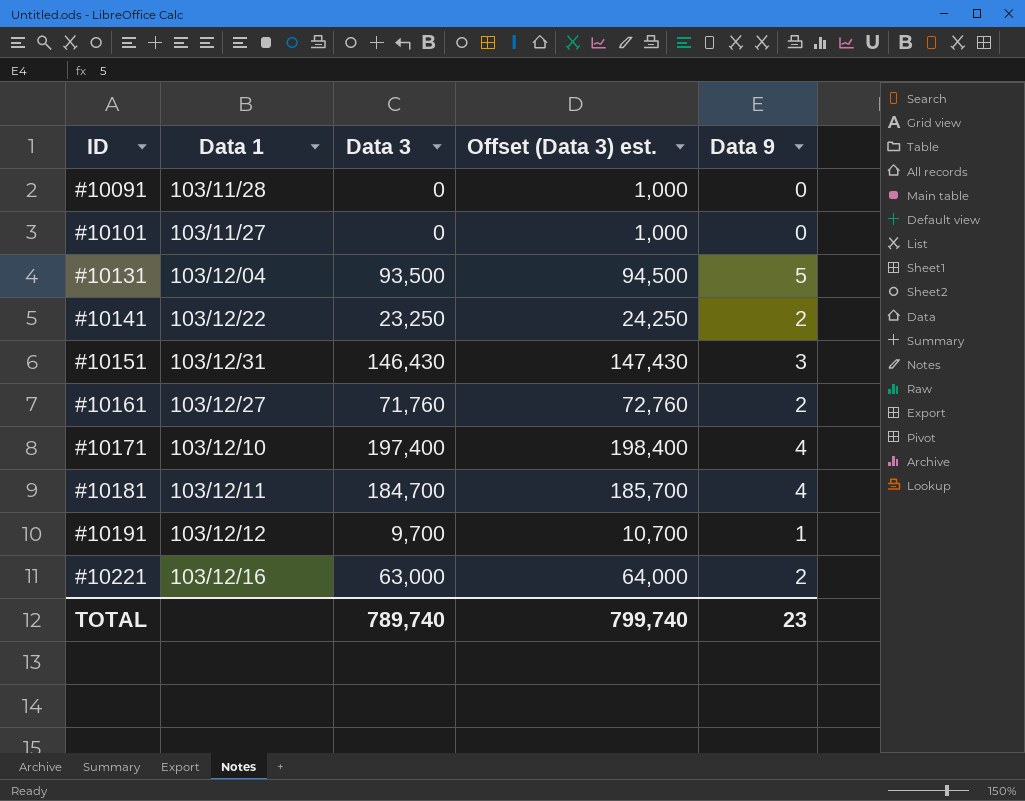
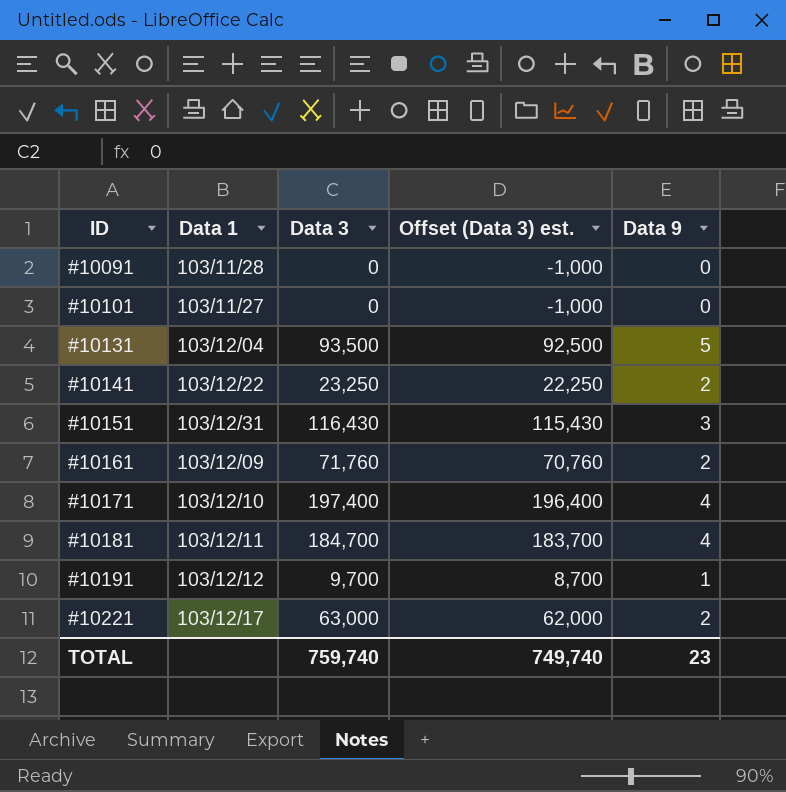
column Offset (Data 3) est. | formula: [Data 3] + 1000 -> [Data 3] - 1000
#10151 | Data 3: 146,430 -> 116,430
#10161 | Data 1: 103/12/27 -> 103/12/09
#10221 | Data 1: 103/12/16 -> 103/12/17
TOTAL | Data 3: 789,740 -> 759,740
TOTAL | Offset (Data 3) est.: 799,740 -> 749,740

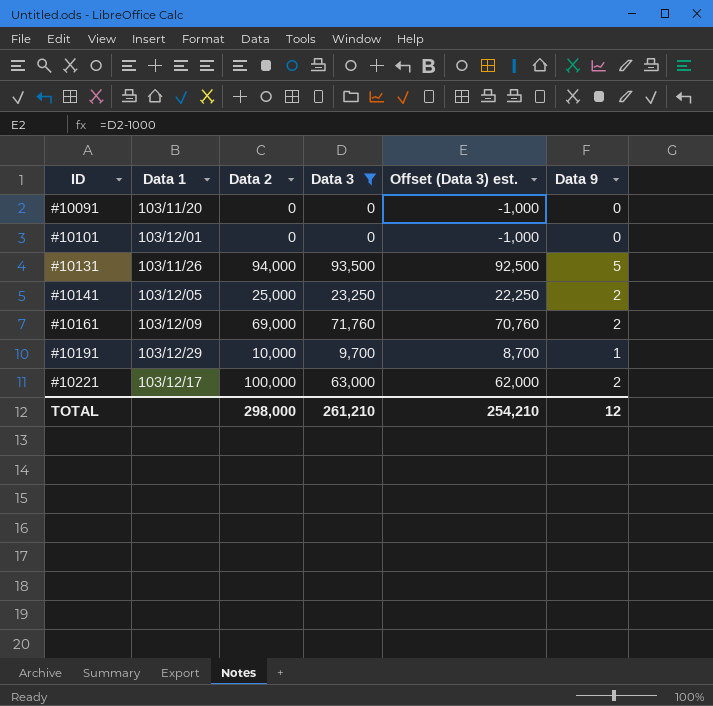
filter: none -> Data 3 <= 93,500
column Data 2 | position: none -> 3
#10091 | Data 1: 103/11/28 -> 103/11/20
#10101 | Data 1: 103/11/27 -> 103/12/01
#10131 | Data 1: 103/12/04 -> 103/11/26
#10141 | Data 1: 103/12/22 -> 103/12/05
#10191 | Data 1: 103/12/12 -> 103/12/29
TOTAL | Data 3: 759,740 -> 261,210
TOTAL | Offset (Data 3) est.: 749,740 -> 254,210
TOTAL | Data 9: 23 -> 12

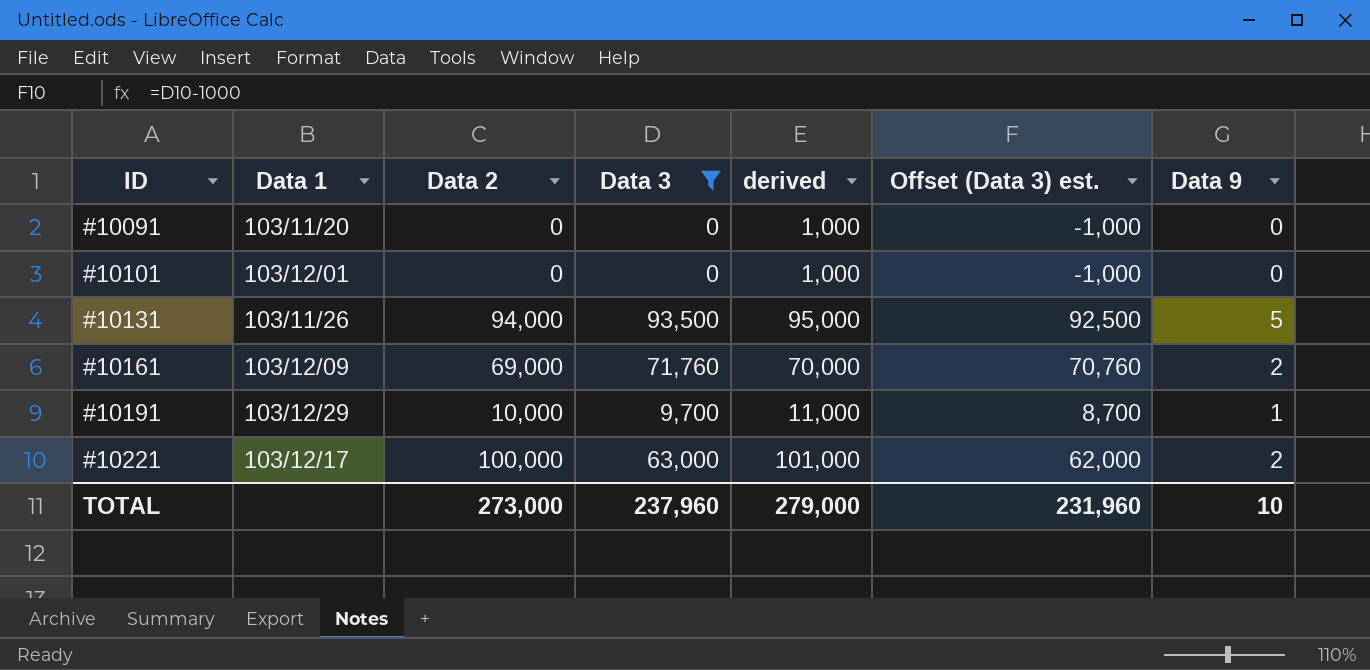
column derived | formula: none -> [Data 2] + 1000
row #10141: 103/12/05 | 25,000 | 23,250 | 22,250 | 2 -> none
TOTAL | Data 2: 298,000 -> 273,000
TOTAL | Data 3: 261,210 -> 237,960
TOTAL | Offset (Data 3) est.: 254,210 -> 231,960
TOTAL | Data 9: 12 -> 10

